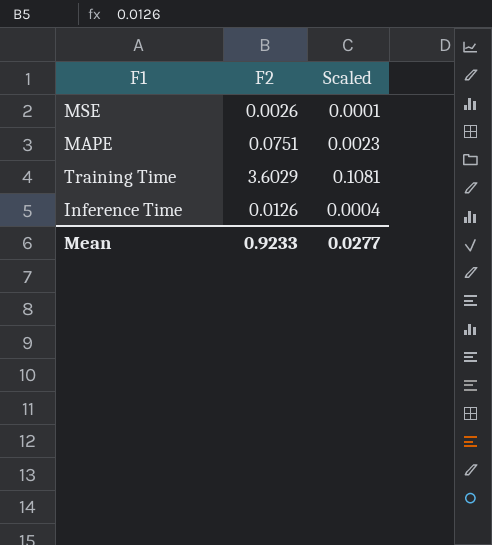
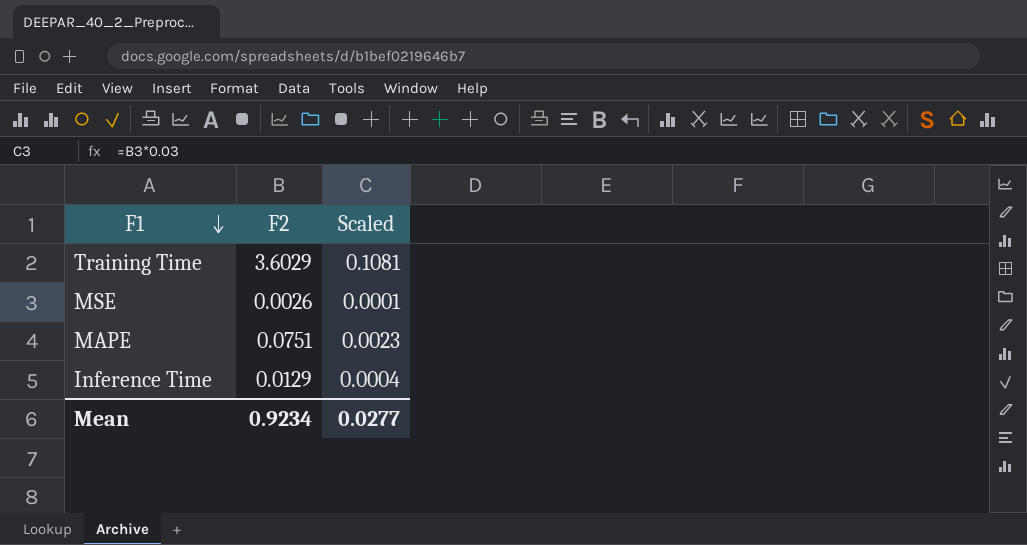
row order: none -> F1 descending
Inference Time | F2: 0.0126 -> 0.0129
Mean | F2: 0.9233 -> 0.9234

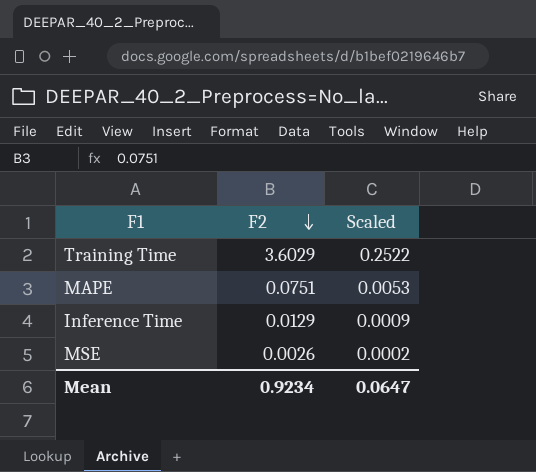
row order: F1 descending -> F2 descending
column Scaled | formula: [F2] * 0.03 -> [F2] * 0.07
Mean | Scaled: 0.0277 -> 0.0647

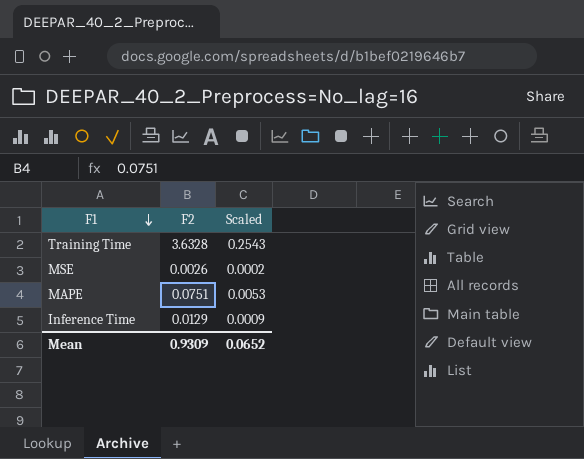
row order: F2 descending -> F1 descending
Training Time | F2: 3.6029 -> 3.6328
Training Time | Scaled: 0.2522 -> 0.2543
Mean | F2: 0.9234 -> 0.9309
Mean | Scaled: 0.0647 -> 0.0652

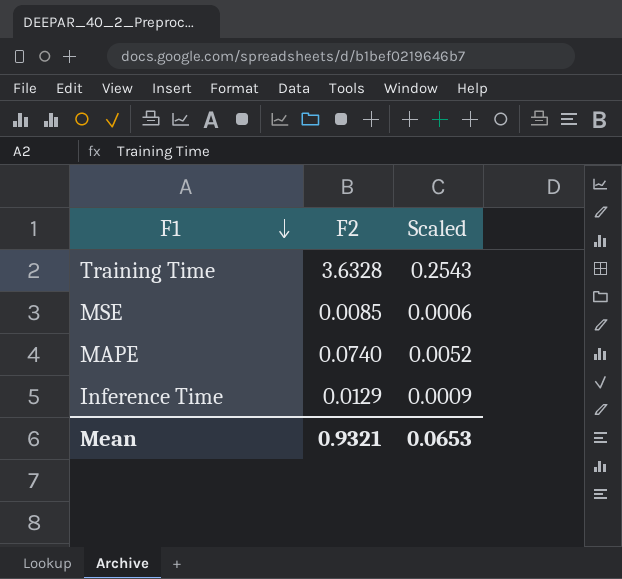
MSE | F2: 0.0026 -> 0.0085
MSE | Scaled: 0.0002 -> 0.0006
MAPE | F2: 0.0751 -> 0.0740
MAPE | Scaled: 0.0053 -> 0.0052
Mean | F2: 0.9309 -> 0.9321
Mean | Scaled: 0.0652 -> 0.0653

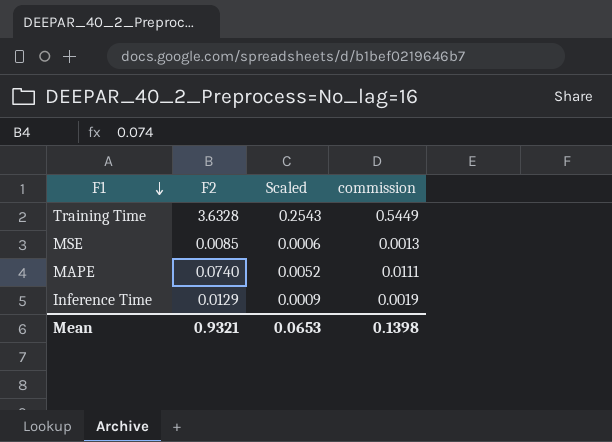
column commission | formula: none -> [F2] * 0.15

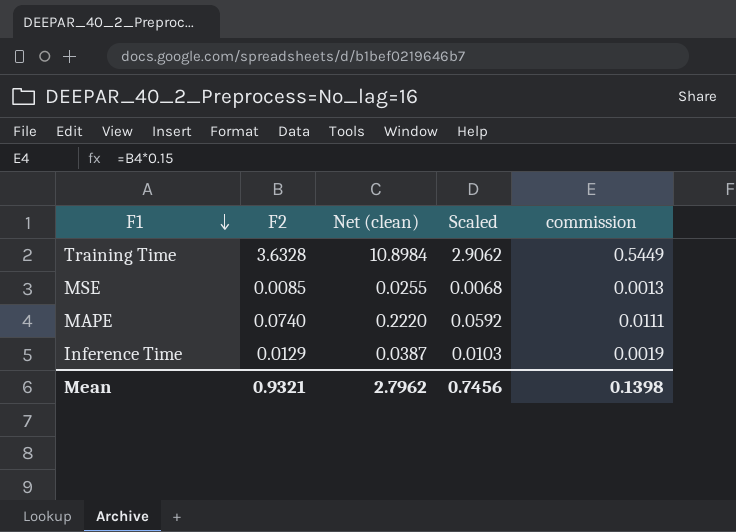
column Net (clean) | formula: none -> [F2] * 3
column Scaled | formula: [F2] * 0.07 -> [F2] * 0.8
Mean | Scaled: 0.0653 -> 0.7456

